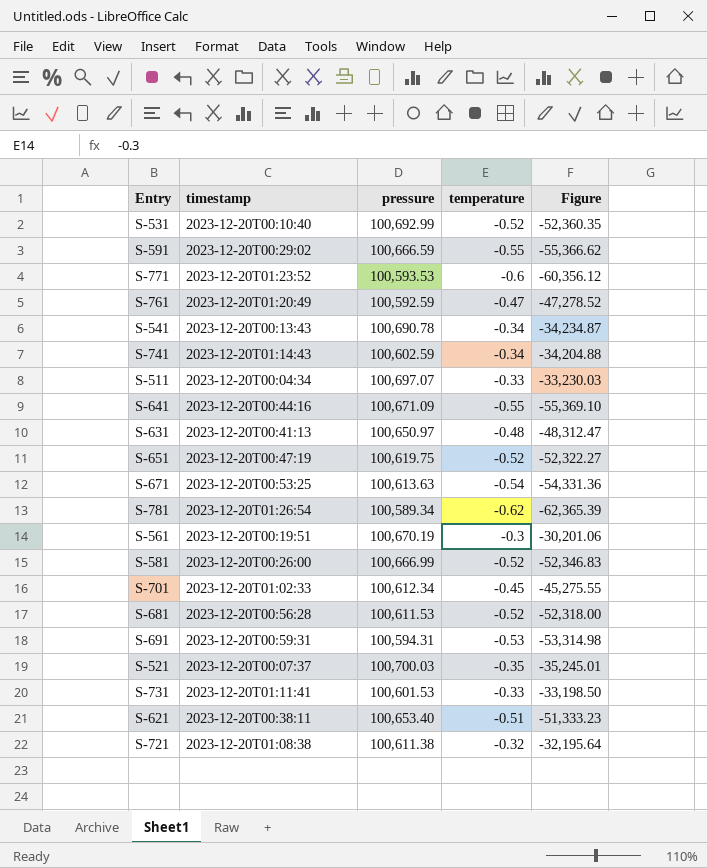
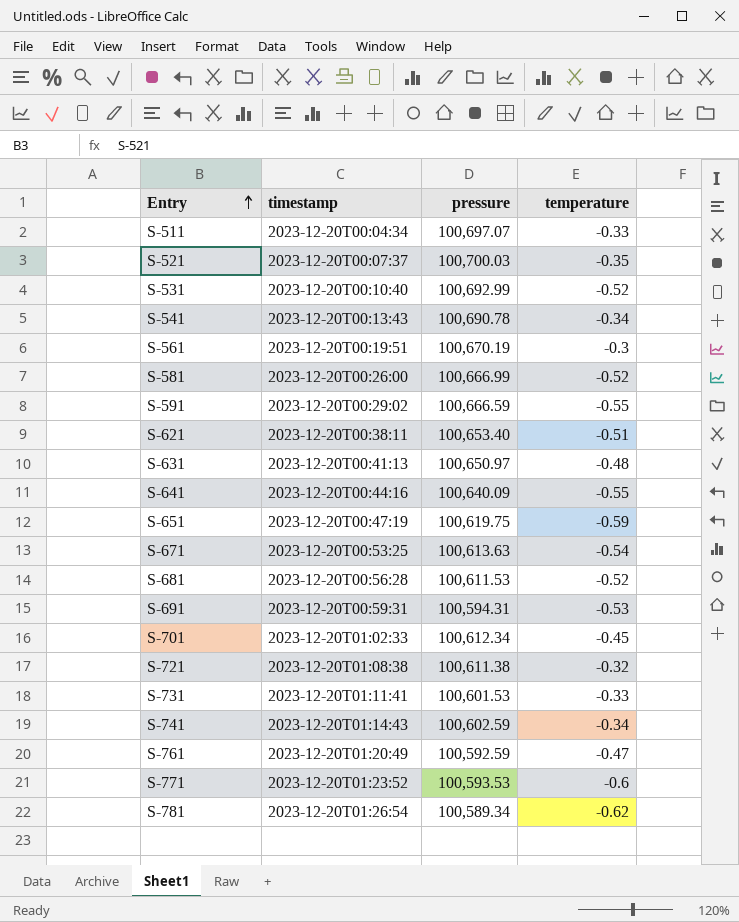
row order: none -> Entry ascending
column Figure | formula: [pressure] * [temperature] -> none
S-641 | pressure: 100,671.09 -> 100,640.09
S-651 | temperature: -0.52 -> -0.59

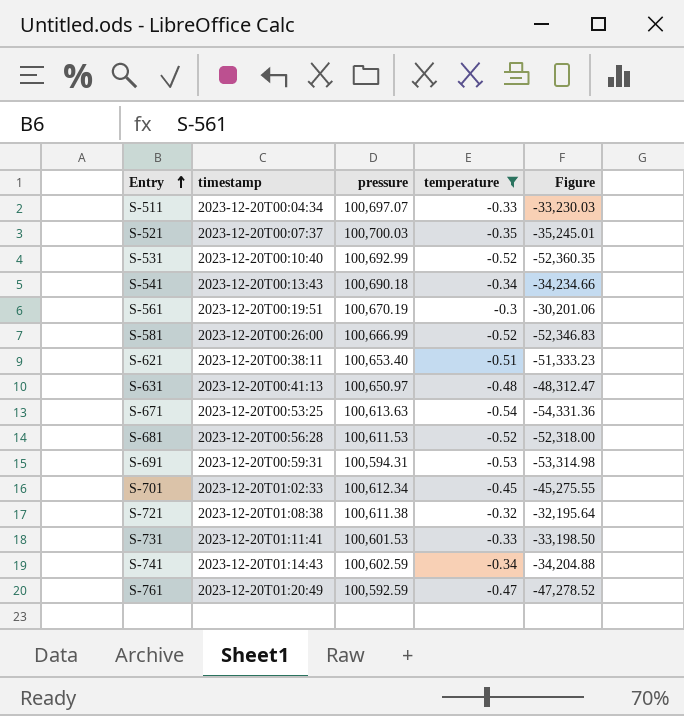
filter: none -> temperature >= -0.54
column Figure | formula: none -> [pressure] * [temperature]
S-541 | pressure: 100,690.78 -> 100,690.18

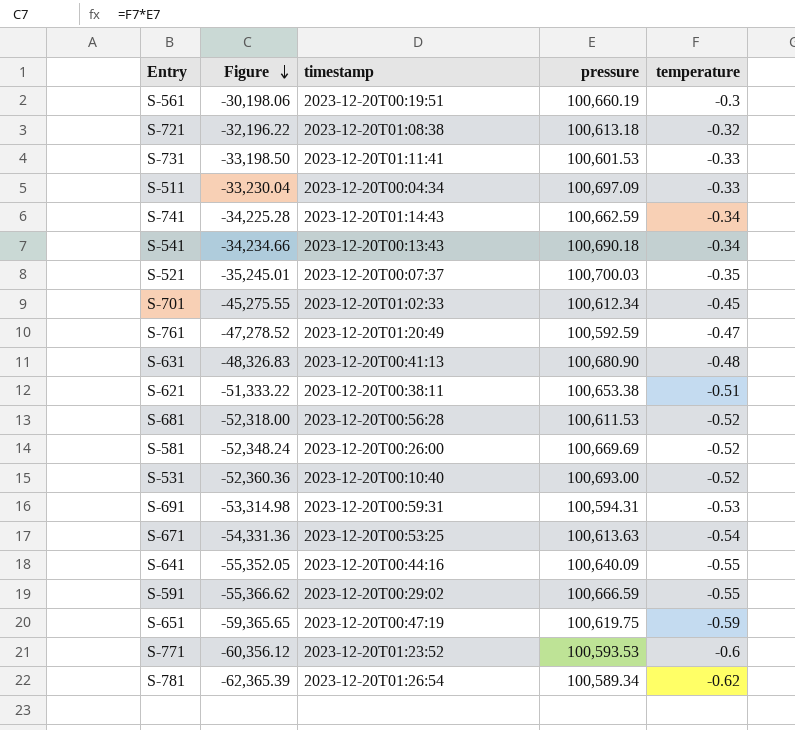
filter: temperature >= -0.54 -> none
row order: Entry ascending -> Figure descending
column Figure | position: 5 -> 2
S-561 | Figure: -30,201.06 -> -30,198.06
S-561 | pressure: 100,670.19 -> 100,660.19
S-721 | Figure: -32,195.64 -> -32,196.22
S-721 | pressure: 100,611.38 -> 100,613.18
S-511 | Figure: -33,230.03 -> -33,230.04
S-511 | pressure: 100,697.07 -> 100,697.09
S-741 | Figure: -34,204.88 -> -34,225.28
S-741 | pressure: 100,602.59 -> 100,662.59
S-631 | Figure: -48,312.47 -> -48,326.83
S-631 | pressure: 100,650.97 -> 100,680.90
S-621 | Figure: -51,333.23 -> -51,333.22
S-621 | pressure: 100,653.40 -> 100,653.38
S-581 | Figure: -52,346.83 -> -52,348.24
S-581 | pressure: 100,666.99 -> 100,669.69
S-531 | Figure: -52,360.35 -> -52,360.36
S-531 | pressure: 100,692.99 -> 100,693.00

